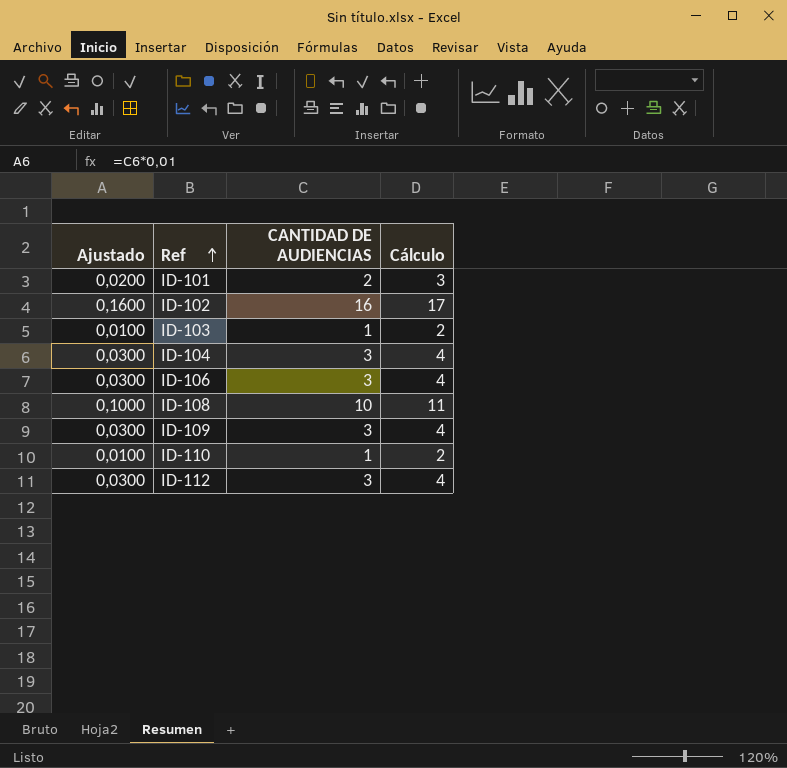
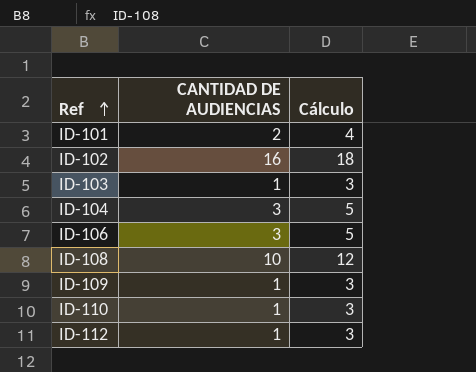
column Ajustado | formula: [CANTIDAD DE AUDIENCIAS] * 0,01 -> none
column Cálculo | formula: [CANTIDAD DE AUDIENCIAS] + 1 -> [CANTIDAD DE AUDIENCIAS] + 2
ID-109 | CANTIDAD DE AUDIENCIAS: 3 -> 1
ID-112 | CANTIDAD DE AUDIENCIAS: 3 -> 1

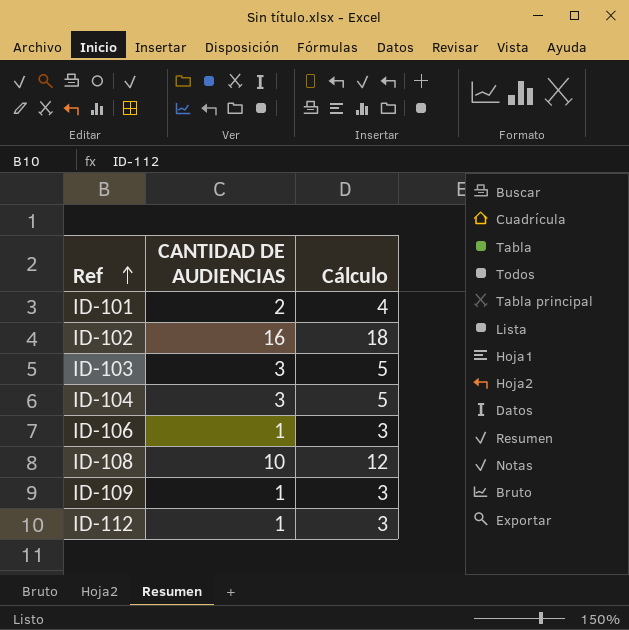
row ID-110: 1 | 3 -> none
ID-103 | CANTIDAD DE AUDIENCIAS: 1 -> 3
ID-103 | Cálculo: 3 -> 5
ID-106 | CANTIDAD DE AUDIENCIAS: 3 -> 1
ID-106 | Cálculo: 5 -> 3

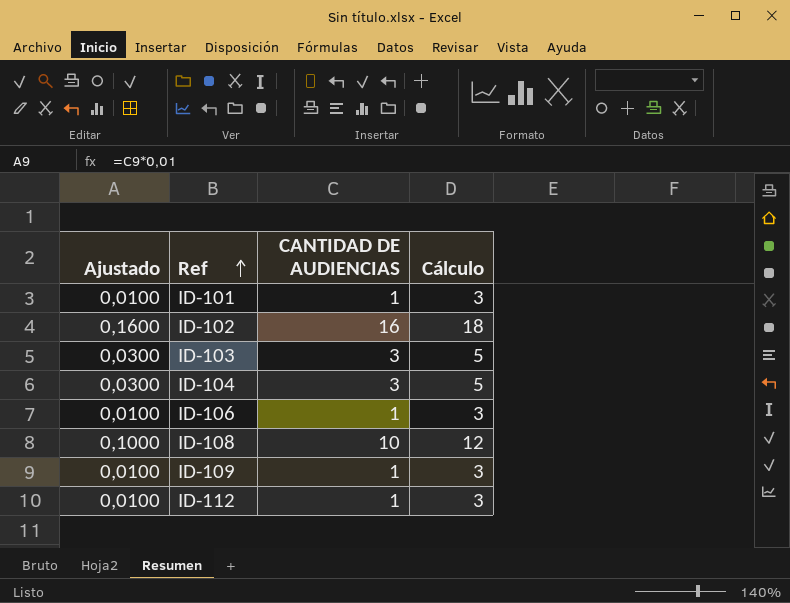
column Ajustado | formula: none -> [CANTIDAD DE AUDIENCIAS] * 0,01
ID-101 | CANTIDAD DE AUDIENCIAS: 2 -> 1
ID-101 | Cálculo: 4 -> 3

